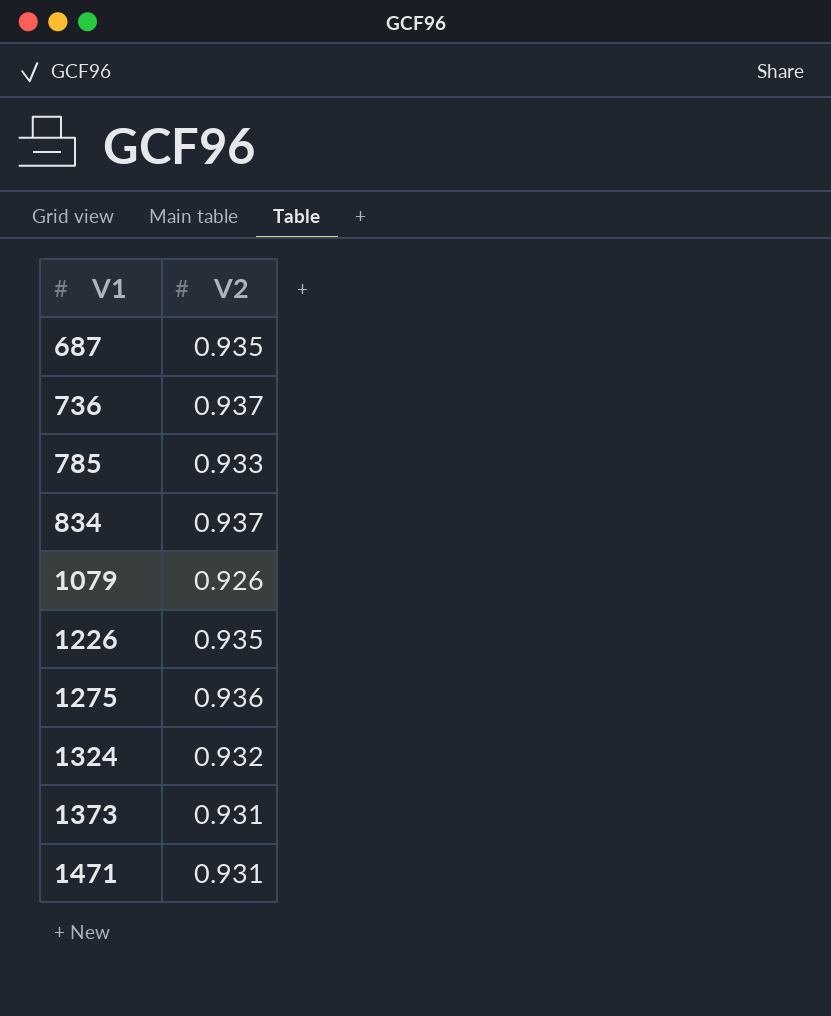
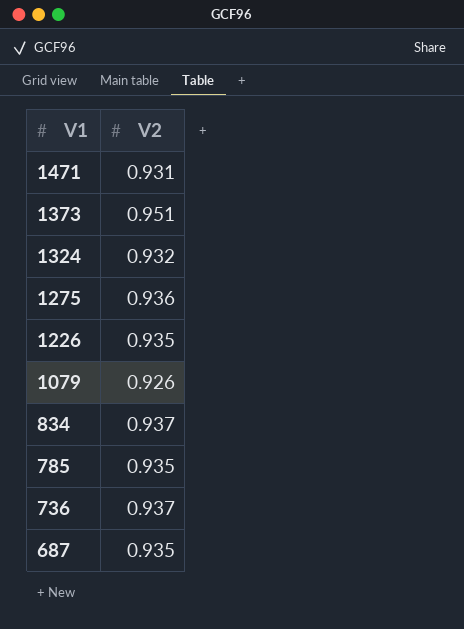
row order: V1 ascending -> V1 descending
1373 | V2: 0.931 -> 0.951
785 | V2: 0.933 -> 0.935

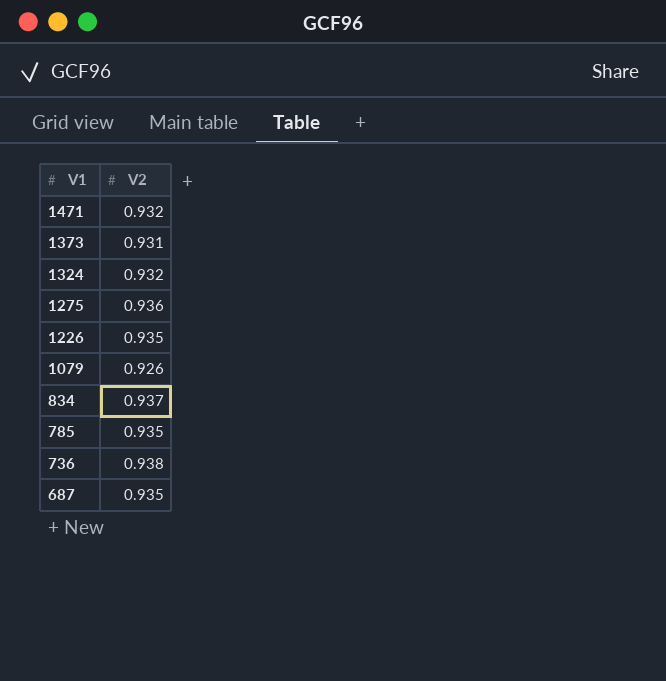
1471 | V2: 0.931 -> 0.932
1373 | V2: 0.951 -> 0.931
736 | V2: 0.937 -> 0.938

